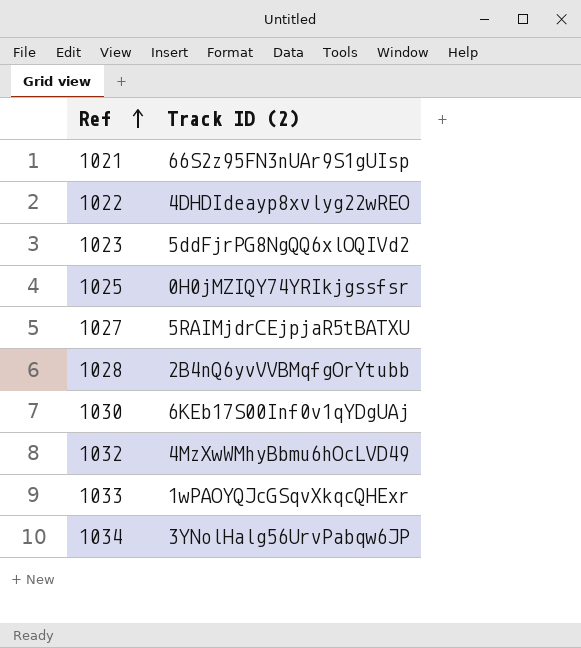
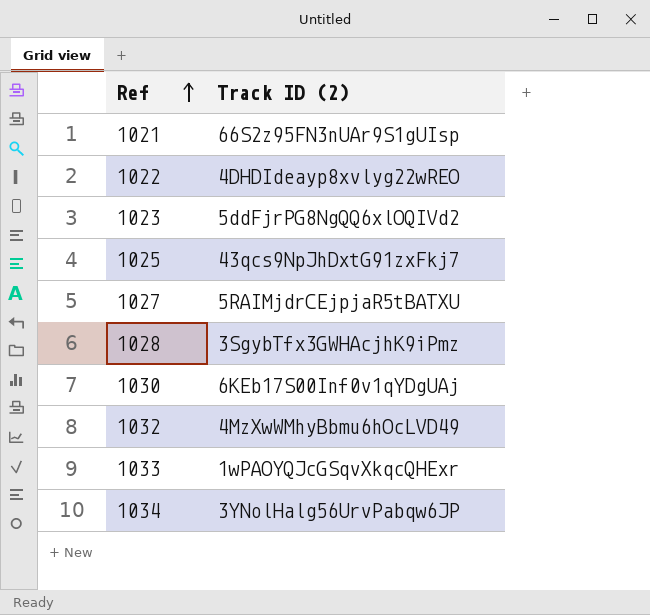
1025 | Track ID (2): 0H0jMZIQY74YRIkjgssfsr -> 43qcs9NpJhDxtG91zxFkj7
1028 | Track ID (2): 2B4nQ6yvVVBMqfgOrYtubb -> 3SgybTfx3GWHAcjhK9iPmz

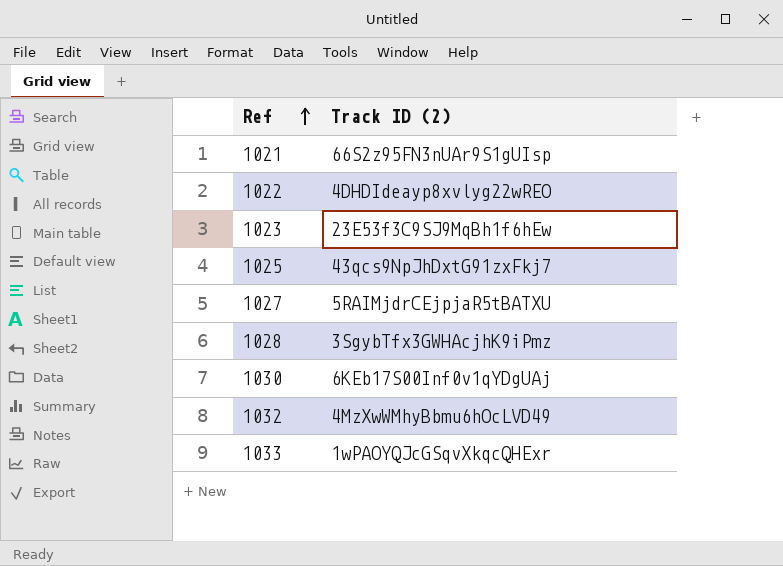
row 1034: 3YNolHalg56UrvPabqw6JP -> none
1023 | Track ID (2): 5ddFjrPG8NgQQ6xlOQIVd2 -> 23E53f3C9SJ9MqBh1f6hEw

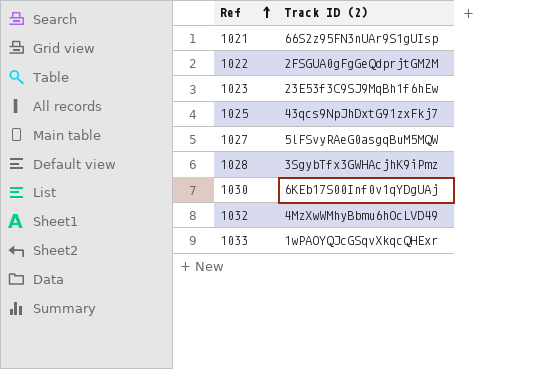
1022 | Track ID (2): 4DHDIdeayp8xvlyg22wREO -> 2FSGUA0gFgGeQdprjtGM2M
1027 | Track ID (2): 5RAIMjdrCEjpjaR5tBATXU -> 5lFSvyRAeG0asgqBuM5MQW

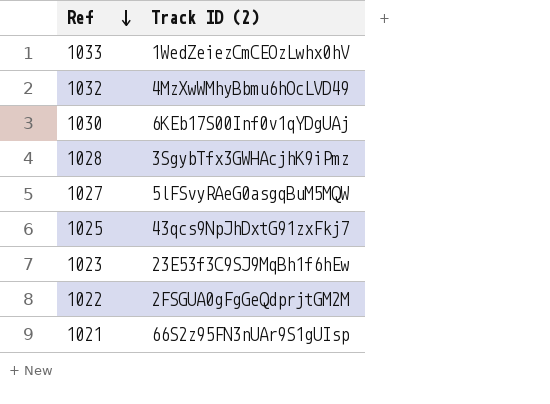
row order: Ref ascending -> Ref descending
1033 | Track ID (2): 1wPAOYQJcGSqvXkqcQHExr -> 1WedZeiezCmCEOzLwhx0hV

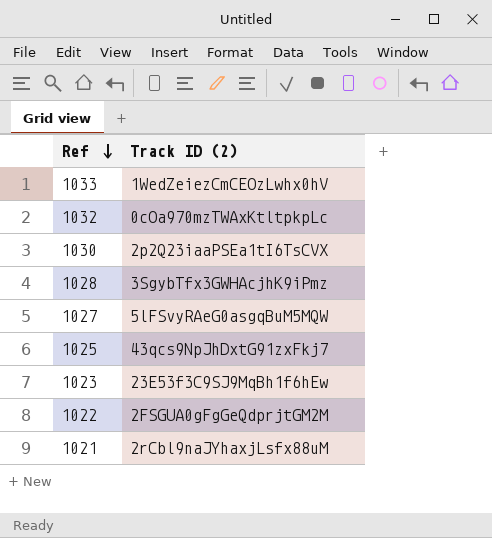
1032 | Track ID (2): 4MzXwWMhyBbmu6hOcLVD49 -> 0cOa970mzTWAxKtltpkpLc
1030 | Track ID (2): 6KEb17S00Inf0v1qYDgUAj -> 2p2Q23iaaPSEa1tI6TsCVX
1021 | Track ID (2): 66S2z95FN3nUAr9S1gUIsp -> 2rCbl9naJYhaxjLsfx88uM

